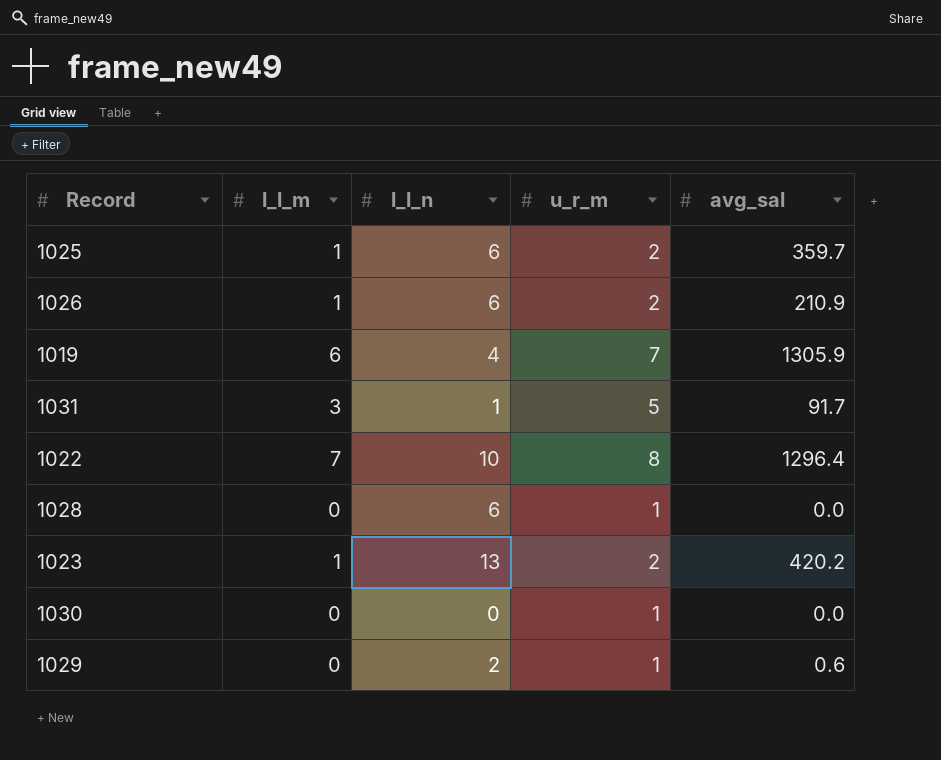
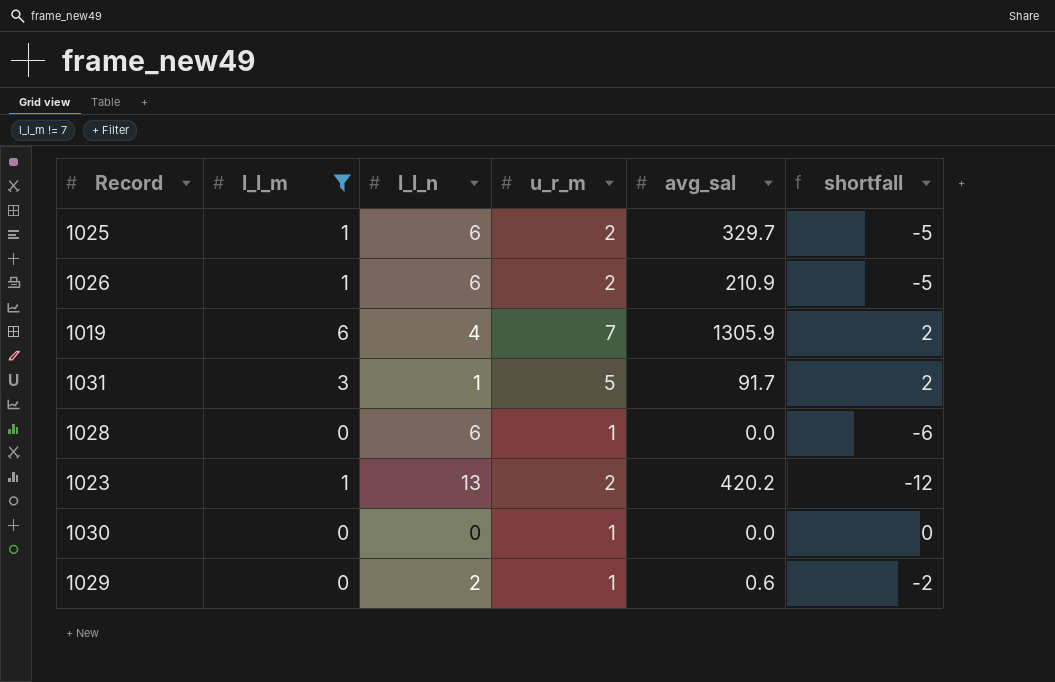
filter: none -> l_l_m != 7
column shortfall | formula: none -> [l_l_m] - [l_l_n]
1025 | avg_sal: 359.7 -> 329.7

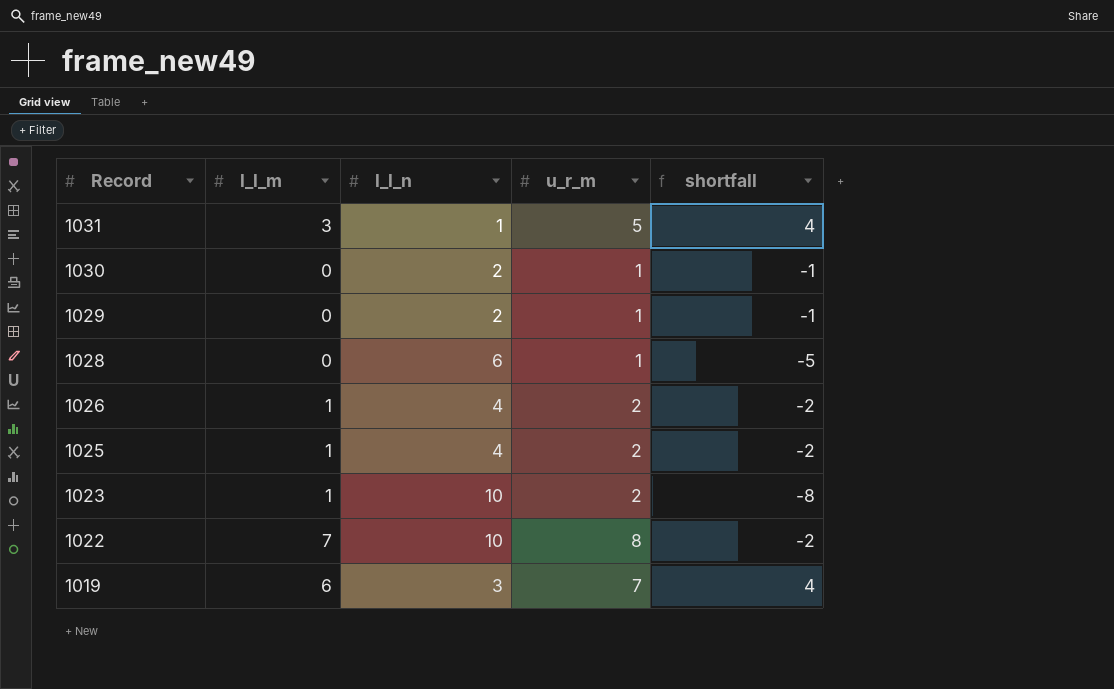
filter: l_l_m != 7 -> none
row order: none -> Record descending
column avg_sal | position: 5 -> none
column shortfall | formula: [l_l_m] - [l_l_n] -> [u_r_m] - [l_l_n]
1030 | l_l_n: 0 -> 2
1026 | l_l_n: 6 -> 4
1025 | l_l_n: 6 -> 4
1023 | l_l_n: 13 -> 10
1019 | l_l_n: 4 -> 3

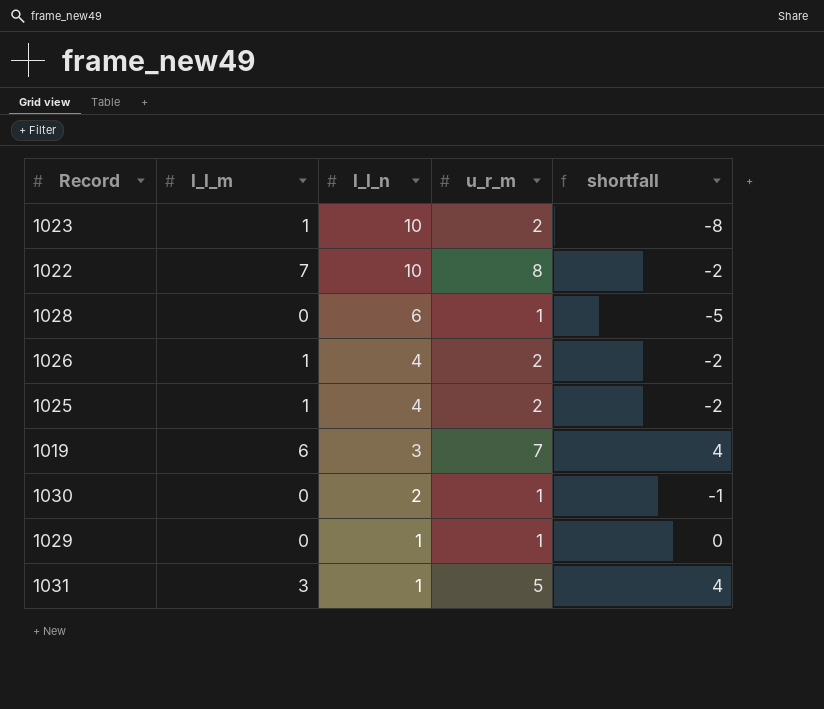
row order: Record descending -> l_l_n descending
1029 | l_l_n: 2 -> 1
1029 | shortfall: -1 -> 0

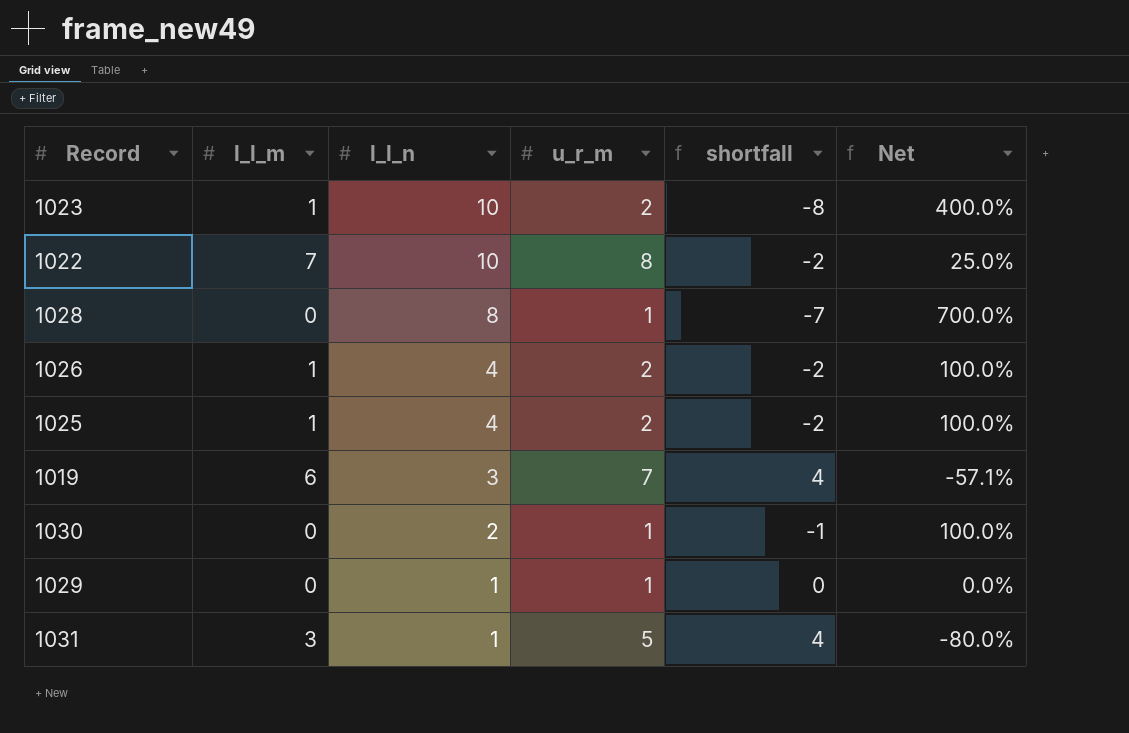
column Net | formula: none -> ([l_l_n] - [u_r_m]) / [u_r_m]
1028 | l_l_n: 6 -> 8
1028 | shortfall: -5 -> -7

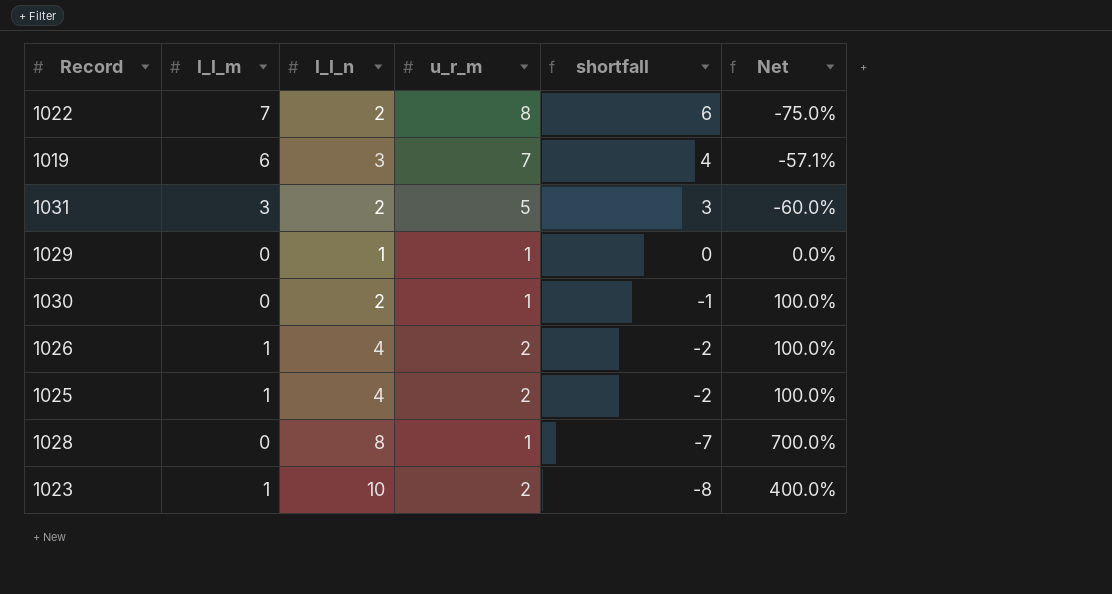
row order: l_l_n descending -> shortfall descending
1022 | l_l_n: 10 -> 2
1022 | shortfall: -2 -> 6
1022 | Net: 25.0% -> -75.0%
1031 | l_l_n: 1 -> 2
1031 | shortfall: 4 -> 3
1031 | Net: -80.0% -> -60.0%

